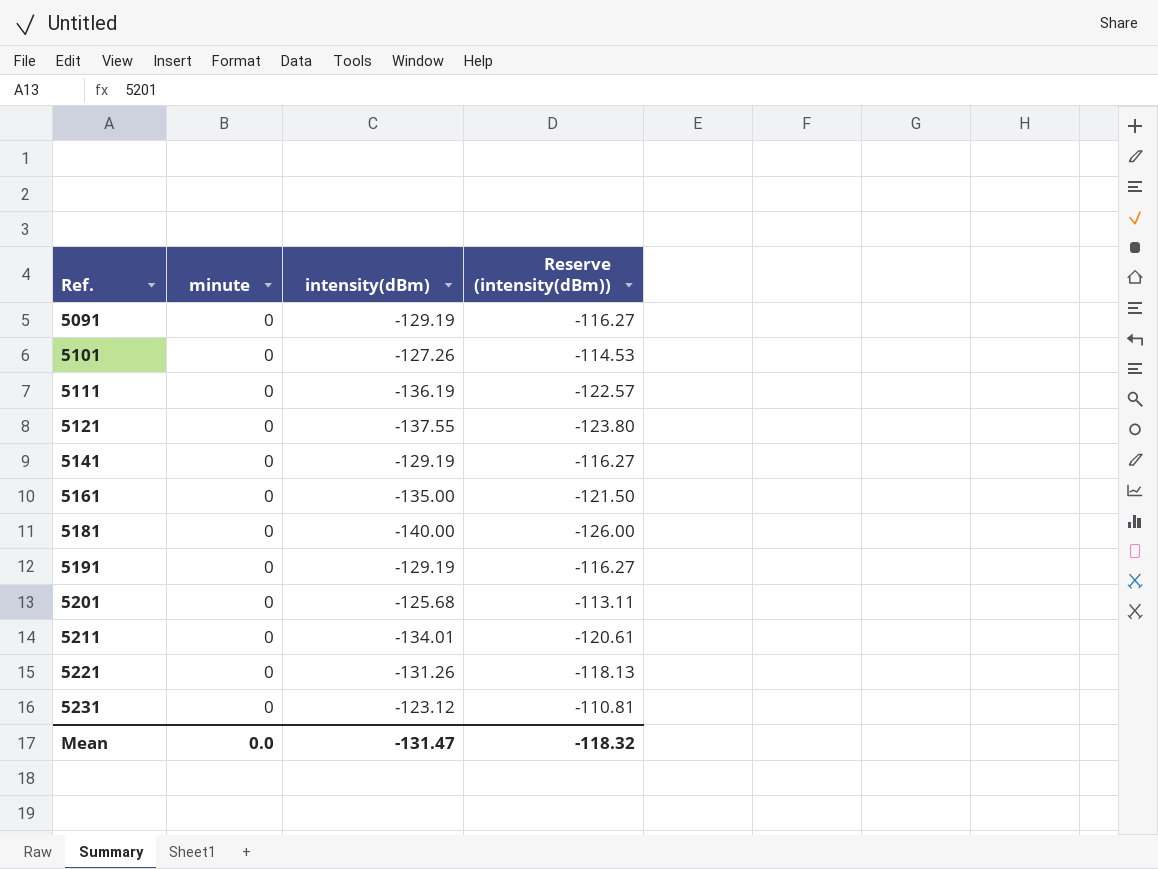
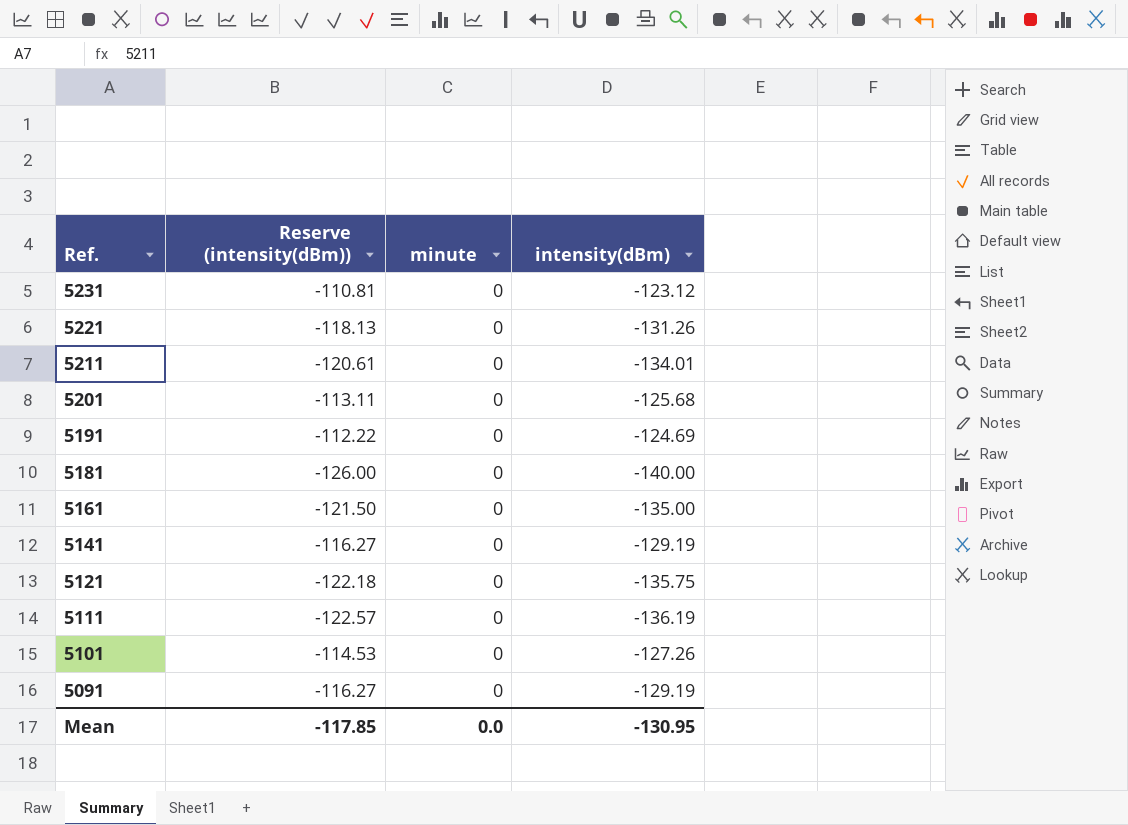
row order: Ref. ascending -> Ref. descending
column Reserve (intensity(dBm)) | position: 4 -> 2
5191 | Reserve (intensity(dBm)): -116.27 -> -112.22
5191 | intensity(dBm): -129.19 -> -124.69
5121 | Reserve (intensity(dBm)): -123.80 -> -122.18
5121 | intensity(dBm): -137.55 -> -135.75
Mean | Reserve (intensity(dBm)): -118.32 -> -117.85
Mean | intensity(dBm): -131.47 -> -130.95

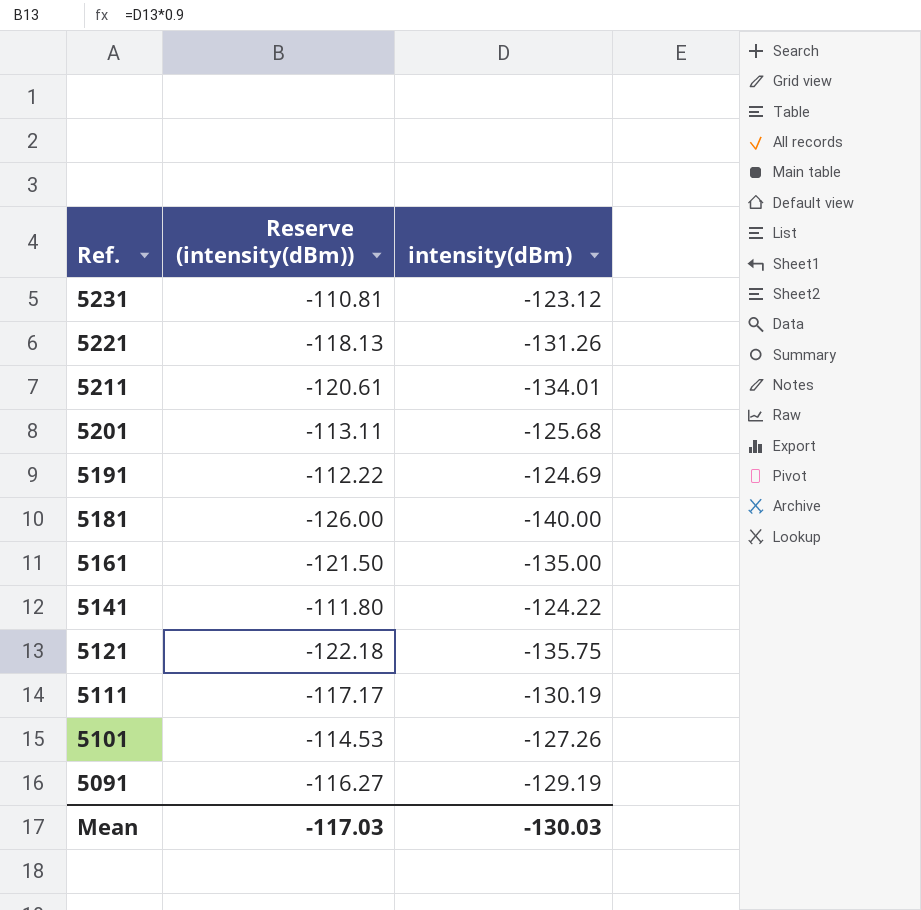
column minute | position: 3 -> none
5141 | Reserve (intensity(dBm)): -116.27 -> -111.80
5141 | intensity(dBm): -129.19 -> -124.22
5111 | Reserve (intensity(dBm)): -122.57 -> -117.17
5111 | intensity(dBm): -136.19 -> -130.19
Mean | Reserve (intensity(dBm)): -117.85 -> -117.03
Mean | intensity(dBm): -130.95 -> -130.03

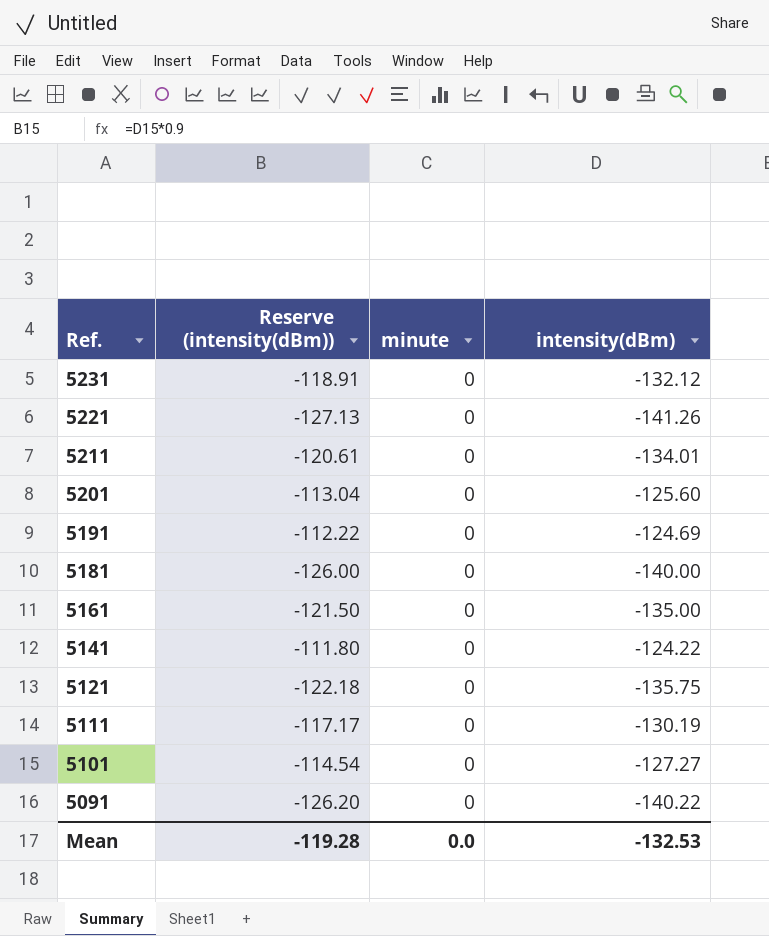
column minute | position: none -> 3
5231 | Reserve (intensity(dBm)): -110.81 -> -118.91
5231 | intensity(dBm): -123.12 -> -132.12
5221 | Reserve (intensity(dBm)): -118.13 -> -127.13
5221 | intensity(dBm): -131.26 -> -141.26
5201 | Reserve (intensity(dBm)): -113.11 -> -113.04
5201 | intensity(dBm): -125.68 -> -125.60
5101 | Reserve (intensity(dBm)): -114.53 -> -114.54
5101 | intensity(dBm): -127.26 -> -127.27
5091 | Reserve (intensity(dBm)): -116.27 -> -126.20
5091 | intensity(dBm): -129.19 -> -140.22
Mean | Reserve (intensity(dBm)): -117.03 -> -119.28
Mean | intensity(dBm): -130.03 -> -132.53

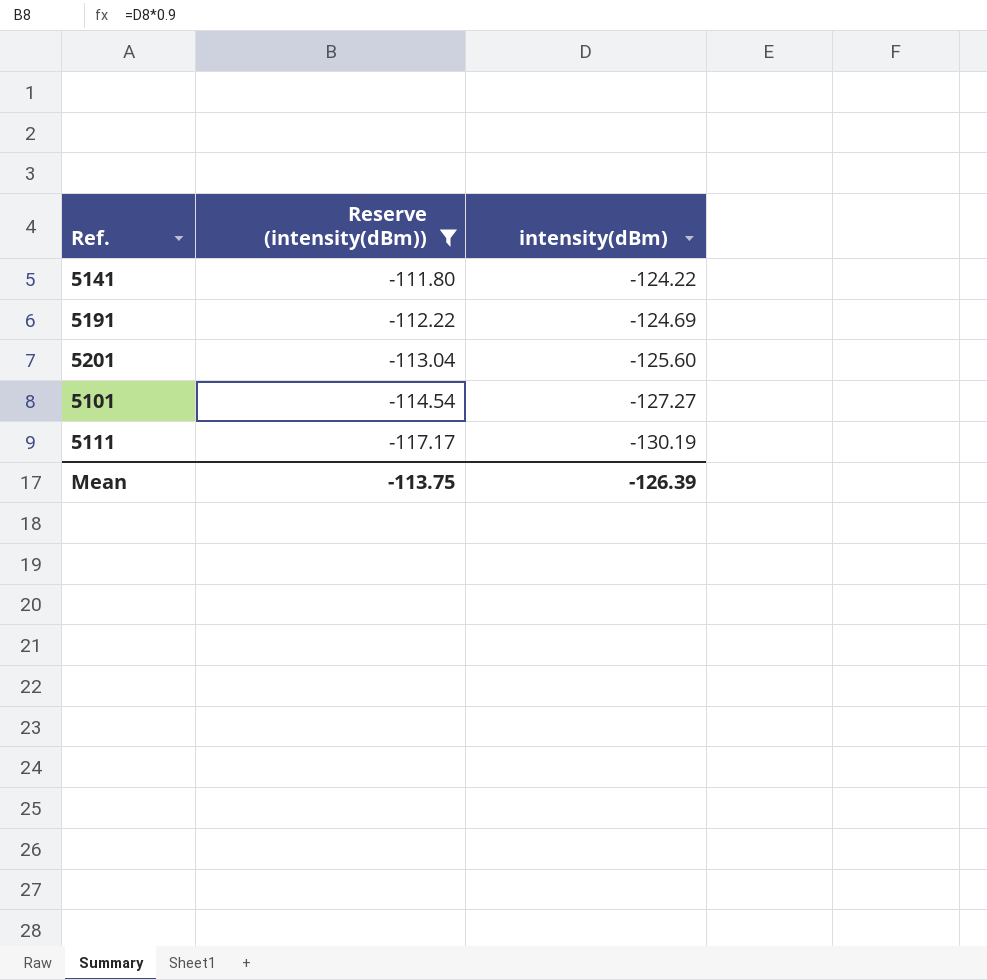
filter: none -> Reserve (intensity(dBm)) >= -117.17
row order: Ref. descending -> Reserve (intensity(dBm)) descending
column minute | position: 3 -> none
Mean | Reserve (intensity(dBm)): -119.28 -> -113.75
Mean | intensity(dBm): -132.53 -> -126.39

